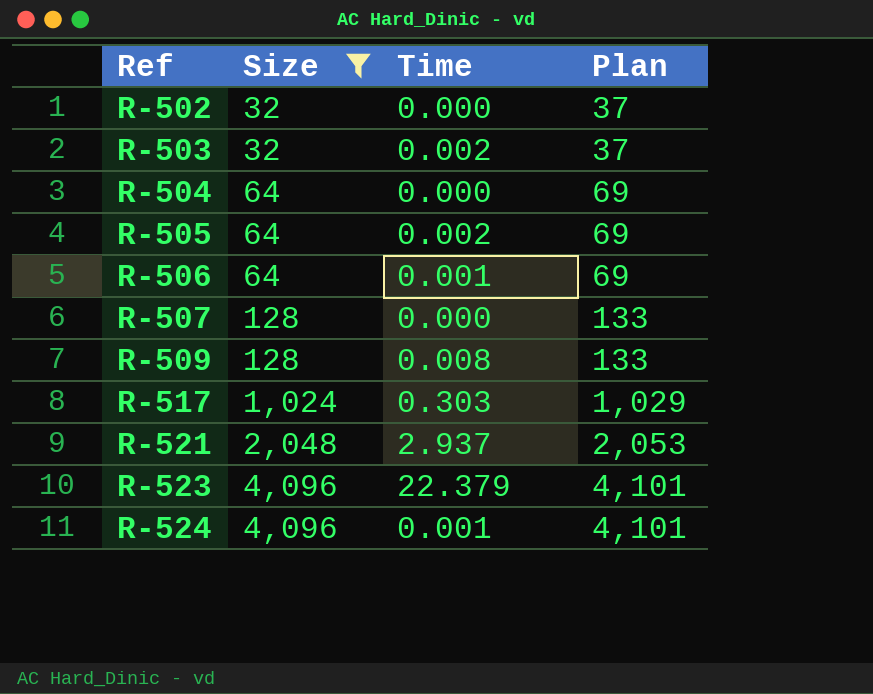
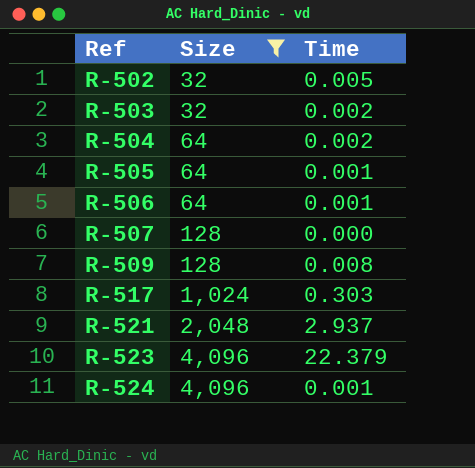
column Plan | formula: [Size] + 5 -> none
R-502 | Time: 0.000 -> 0.005
R-504 | Time: 0.000 -> 0.002
R-505 | Time: 0.002 -> 0.001

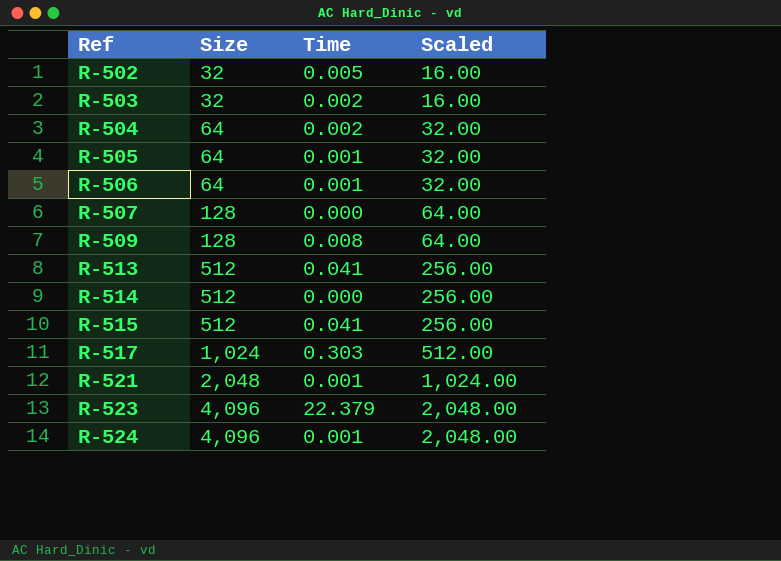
filter: Size != 512 -> none
column Scaled | formula: none -> [Size] * 0.5
R-521 | Time: 2.937 -> 0.001

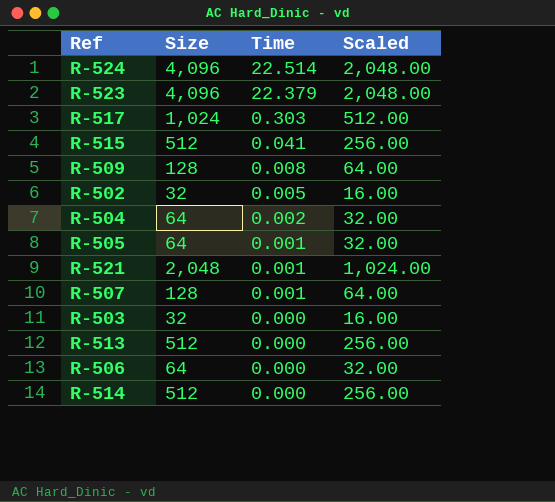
row order: Ref ascending -> Time descending
R-524 | Time: 0.001 -> 22.514
R-507 | Time: 0.000 -> 0.001
R-503 | Time: 0.002 -> 0.000
R-513 | Time: 0.041 -> 0.000
R-506 | Time: 0.001 -> 0.000

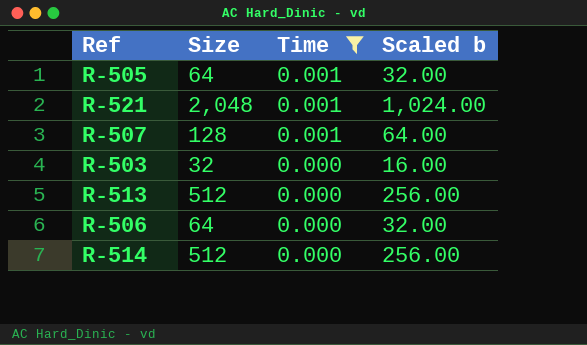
filter: none -> Time <= 0.001
column name: Scaled -> Scaled b

